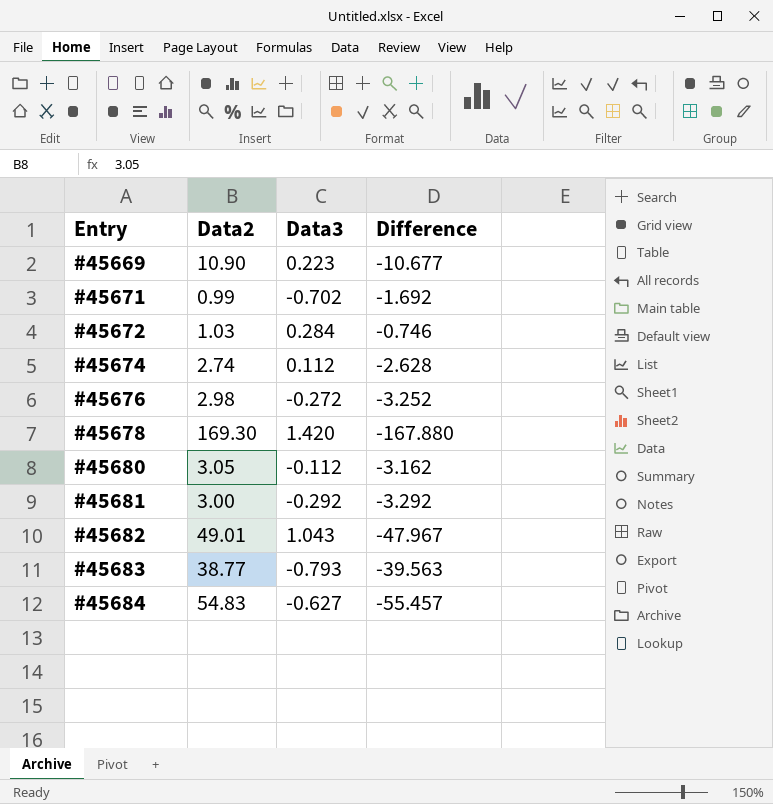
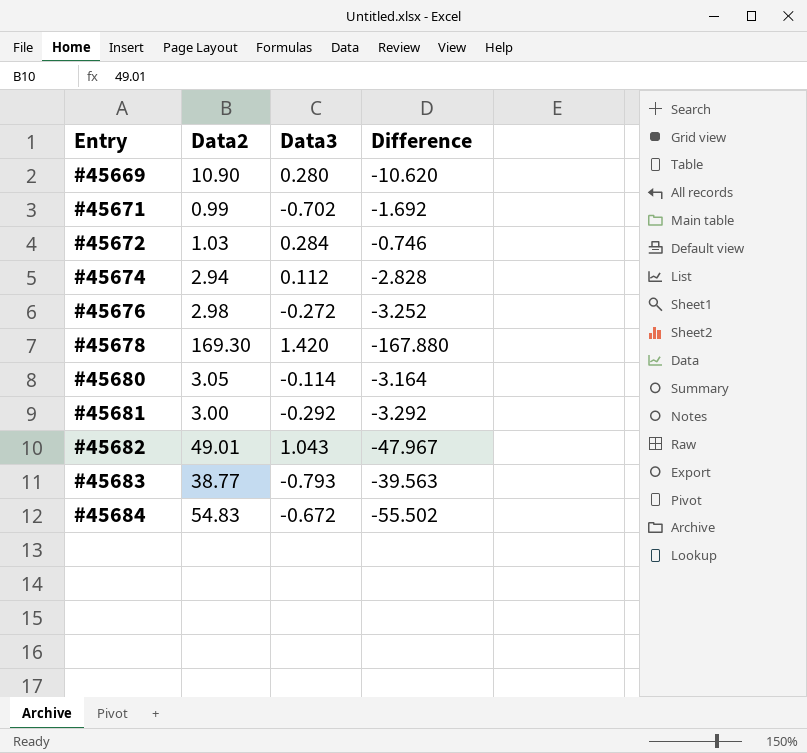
#45669 | Data3: 0.223 -> 0.280
#45669 | Difference: -10.677 -> -10.620
#45674 | Data2: 2.74 -> 2.94
#45674 | Difference: -2.628 -> -2.828
#45680 | Data3: -0.112 -> -0.114
#45680 | Difference: -3.162 -> -3.164
#45684 | Data3: -0.627 -> -0.672
#45684 | Difference: -55.457 -> -55.502

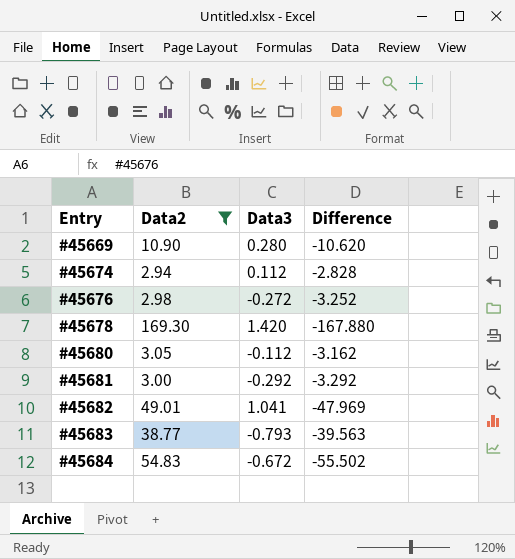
filter: none -> Data2 >= 2.94
#45680 | Data3: -0.114 -> -0.112
#45680 | Difference: -3.164 -> -3.162
#45682 | Data3: 1.043 -> 1.041
#45682 | Difference: -47.967 -> -47.969

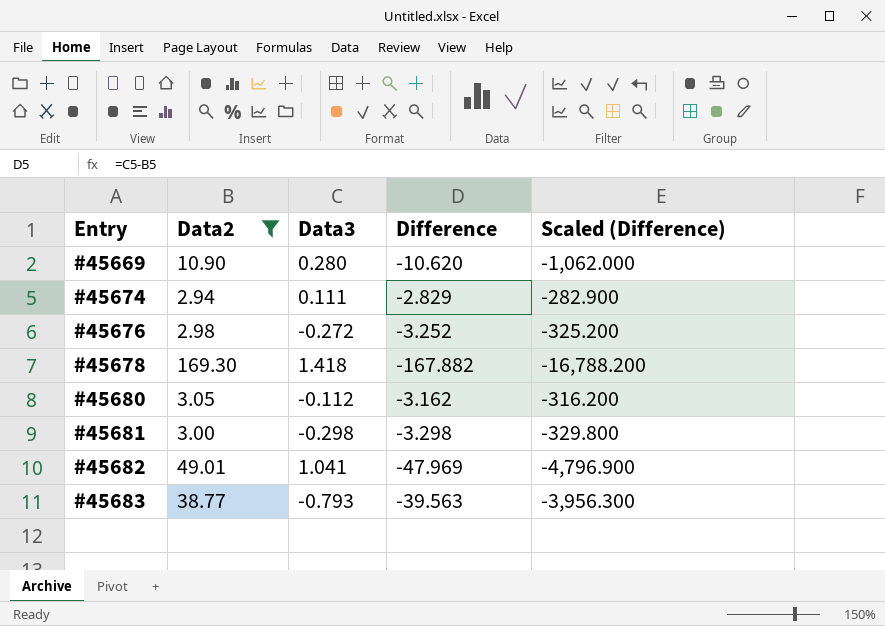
column Scaled (Difference) | formula: none -> [Difference] * 100
row #45684: 54.83 | -0.672 | -55.502 -> none
#45674 | Data3: 0.112 -> 0.111
#45674 | Difference: -2.828 -> -2.829
#45678 | Data3: 1.420 -> 1.418
#45678 | Difference: -167.880 -> -167.882
#45681 | Data3: -0.292 -> -0.298
#45681 | Difference: -3.292 -> -3.298

